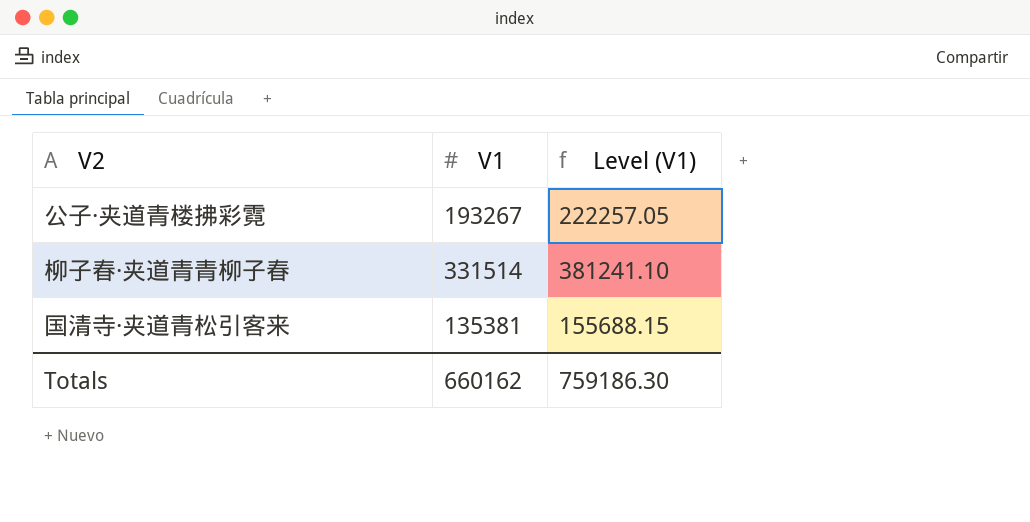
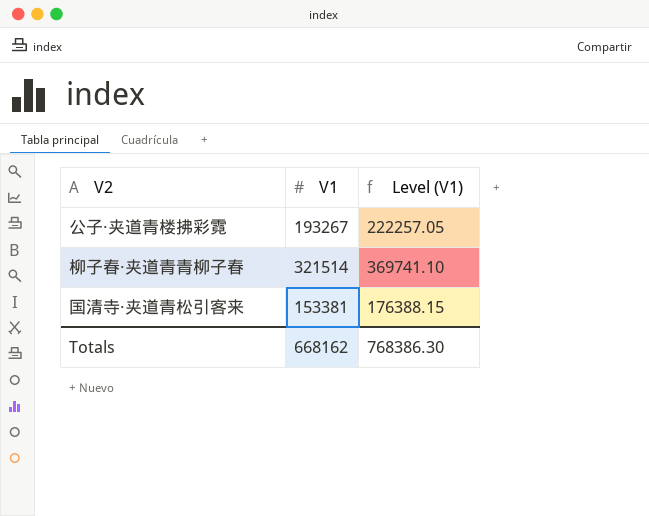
柳子春·夹道青青柳子春 | V1: 331514 -> 321514
柳子春·夹道青青柳子春 | Level (V1): 381241.10 -> 369741.10
国清寺·夹道青松引客来 | V1: 135381 -> 153381
国清寺·夹道青松引客来 | Level (V1): 155688.15 -> 176388.15
Totals | V1: 660162 -> 668162
Totals | Level (V1): 759186.30 -> 768386.30

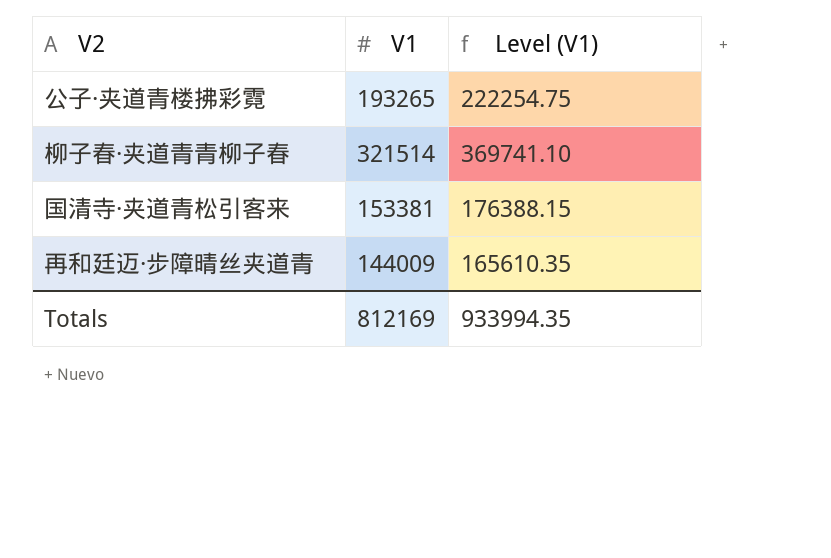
公子·夹道青楼拂彩霓 | V1: 193267 -> 193265
公子·夹道青楼拂彩霓 | Level (V1): 222257.05 -> 222254.75
row 再和廷迈·步障晴丝夹道青: none -> 144009 | 165610.35
Totals | V1: 668162 -> 812169
Totals | Level (V1): 768386.30 -> 933994.35

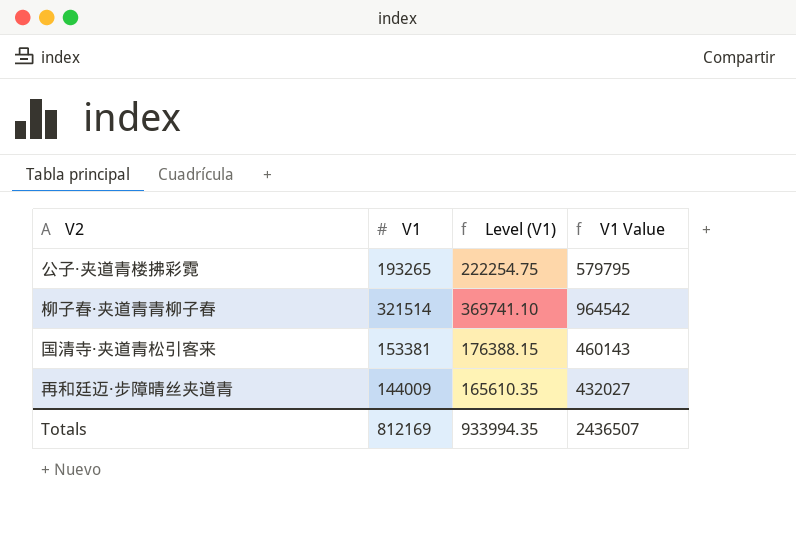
column V1 Value | formula: none -> [V1] * 3

